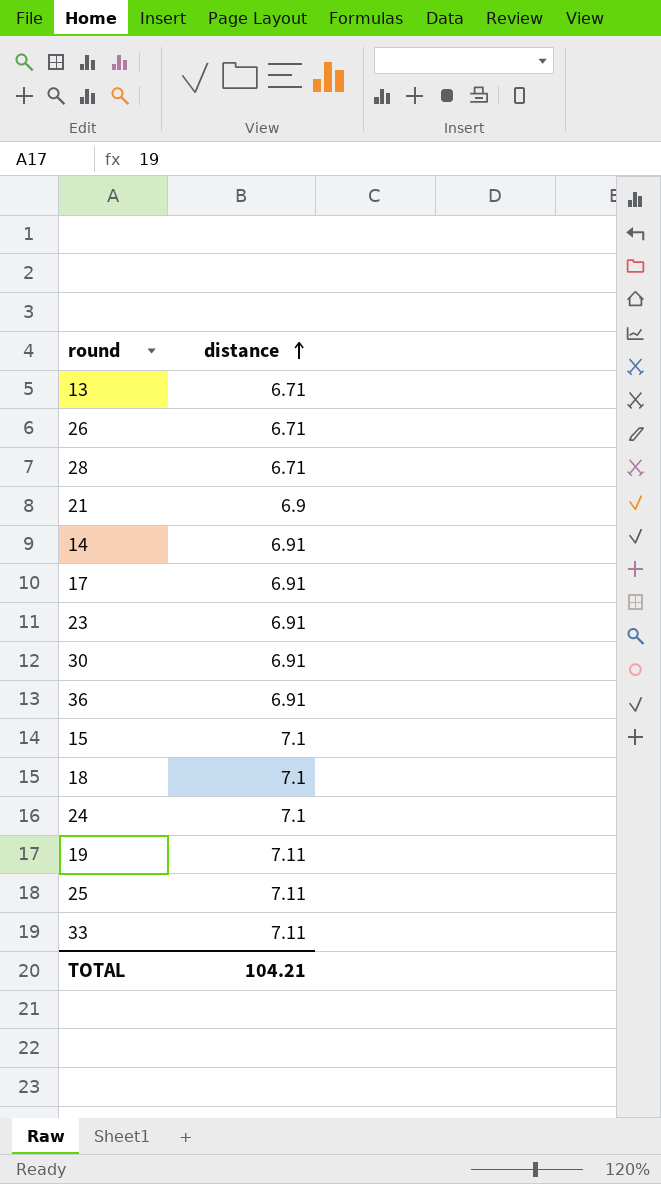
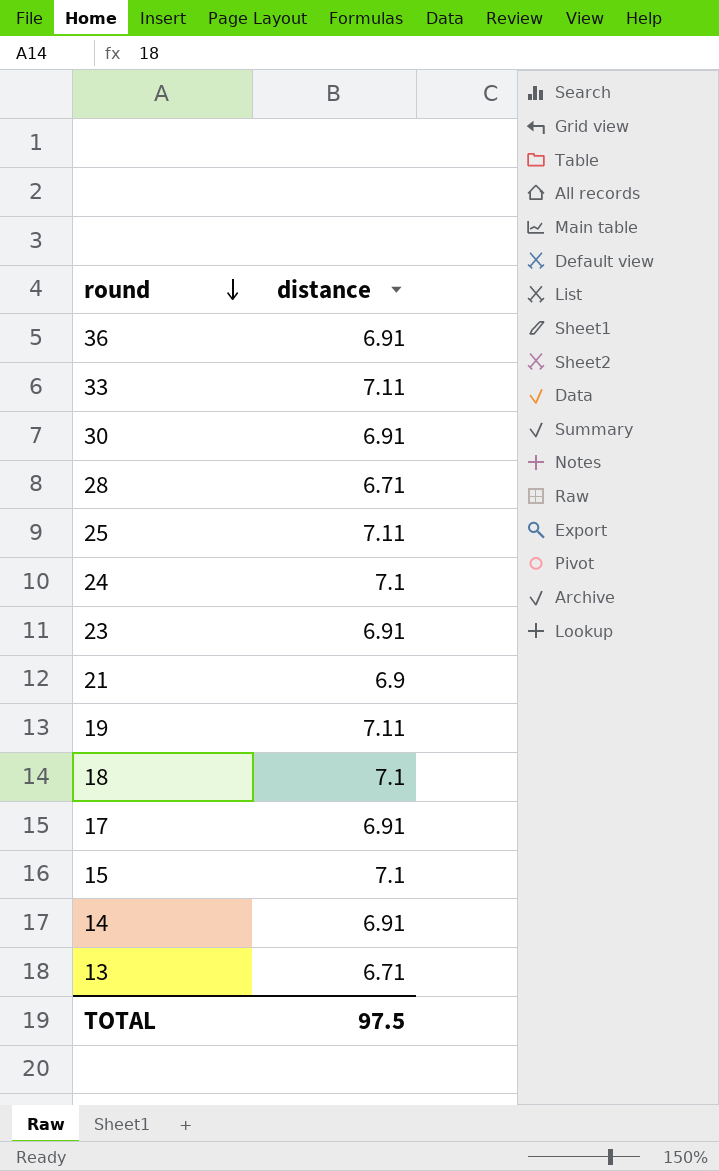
row order: distance ascending -> round descending
row 26: 6.71 -> none
TOTAL | distance: 104.21 -> 97.5

